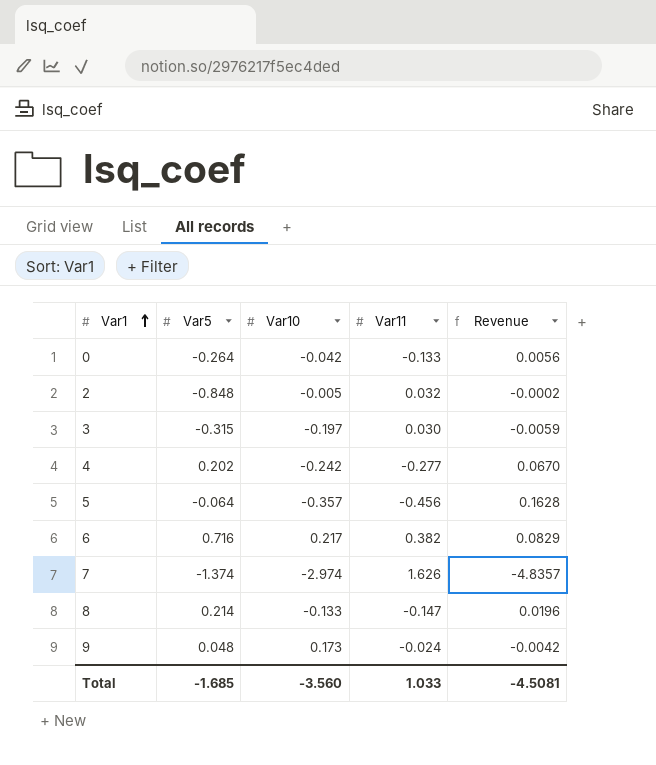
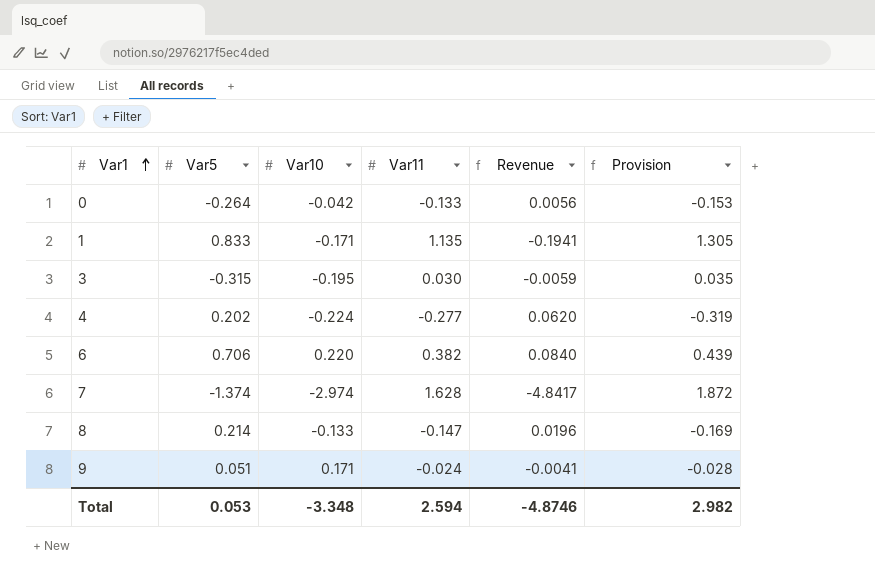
column Provision | formula: none -> [Var11] * 1.15
row 2: -0.848 | -0.005 | 0.032 | -0.0002 -> none
row 5: -0.064 | -0.357 | -0.456 | 0.1628 -> none
row 1: none -> 0.833 | -0.171 | 1.135 | -0.1941 | 1.305
3 | Var10: -0.197 -> -0.195
4 | Var10: -0.242 -> -0.224
4 | Revenue: 0.0670 -> 0.0620
6 | Var5: 0.716 -> 0.706
6 | Var10: 0.217 -> 0.220
6 | Revenue: 0.0829 -> 0.0840
7 | Var11: 1.626 -> 1.628
7 | Revenue: -4.8357 -> -4.8417
9 | Var5: 0.048 -> 0.051
9 | Var10: 0.173 -> 0.171
9 | Revenue: -0.0042 -> -0.0041
Total | Var5: -1.685 -> 0.053
Total | Var10: -3.560 -> -3.348
Total | Var11: 1.033 -> 2.594
Total | Revenue: -4.5081 -> -4.8746

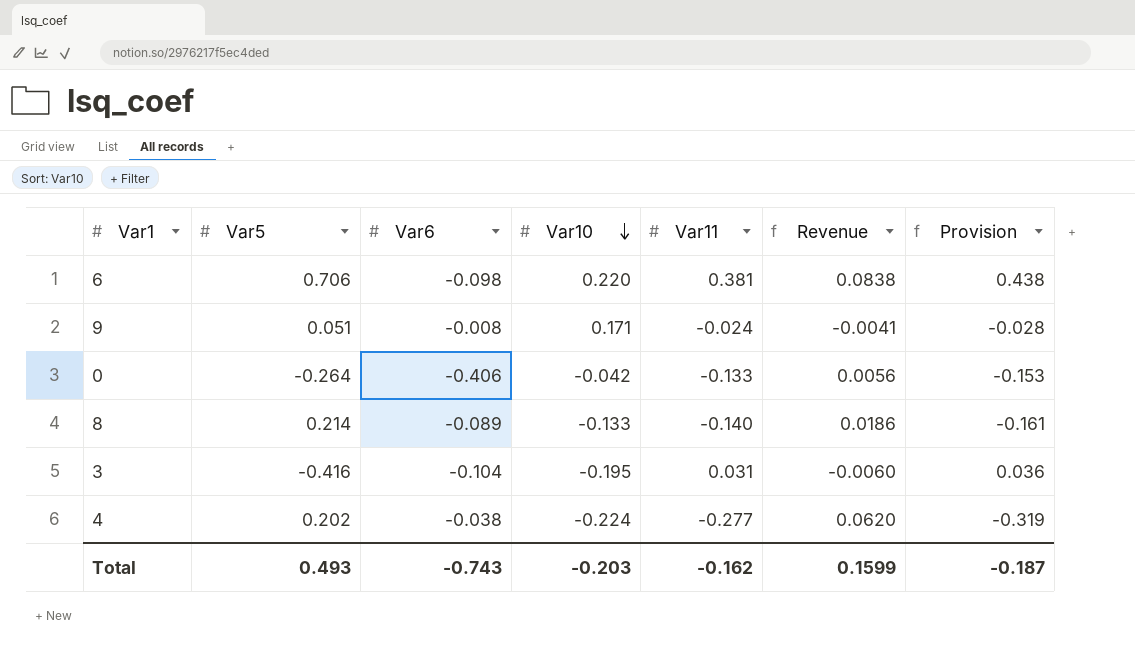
row order: Var1 ascending -> Var10 descending
column Var6 | position: none -> 3
row 1: 0.833 | -0.171 | 1.135 | -0.1941 | 1.305 -> none
row 7: -1.374 | -2.974 | 1.628 | -4.8417 | 1.872 -> none
6 | Var11: 0.382 -> 0.381
6 | Revenue: 0.0840 -> 0.0838
6 | Provision: 0.439 -> 0.438
8 | Var11: -0.147 -> -0.140
8 | Revenue: 0.0196 -> 0.0186
8 | Provision: -0.169 -> -0.161
3 | Var5: -0.315 -> -0.416
3 | Var11: 0.030 -> 0.031
3 | Revenue: -0.0059 -> -0.0060
3 | Provision: 0.035 -> 0.036
Total | Var5: 0.053 -> 0.493
Total | Var10: -3.348 -> -0.203
Total | Var11: 2.594 -> -0.162
Total | Revenue: -4.8746 -> 0.1599
Total | Provision: 2.982 -> -0.187

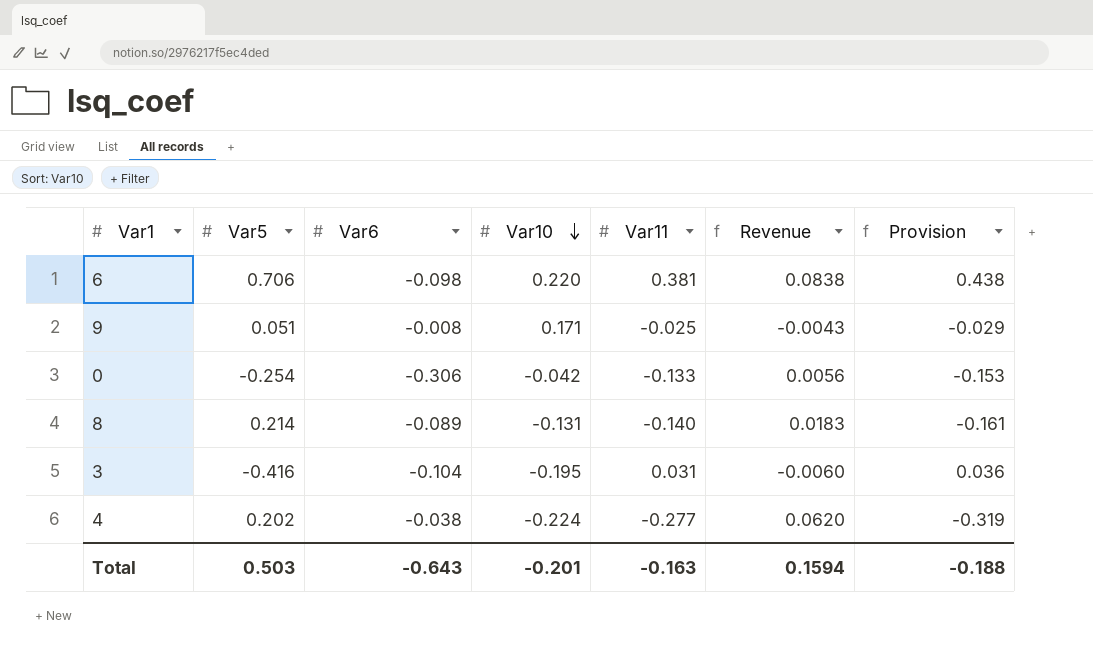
9 | Var11: -0.024 -> -0.025
9 | Revenue: -0.0041 -> -0.0043
9 | Provision: -0.028 -> -0.029
0 | Var5: -0.264 -> -0.254
0 | Var6: -0.406 -> -0.306
8 | Var10: -0.133 -> -0.131
8 | Revenue: 0.0186 -> 0.0183
Total | Var5: 0.493 -> 0.503
Total | Var6: -0.743 -> -0.643
Total | Var10: -0.203 -> -0.201
Total | Var11: -0.162 -> -0.163
Total | Revenue: 0.1599 -> 0.1594
Total | Provision: -0.187 -> -0.188

